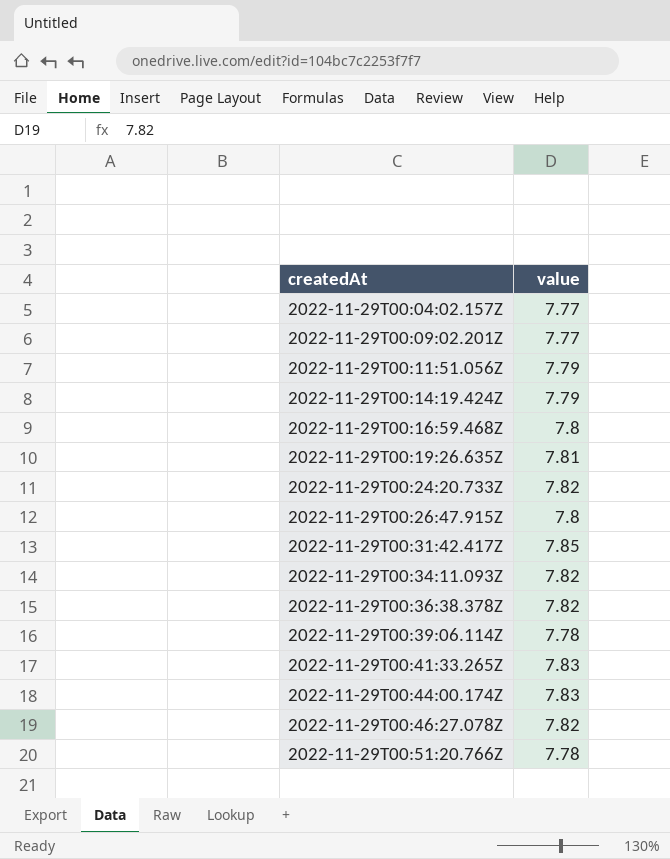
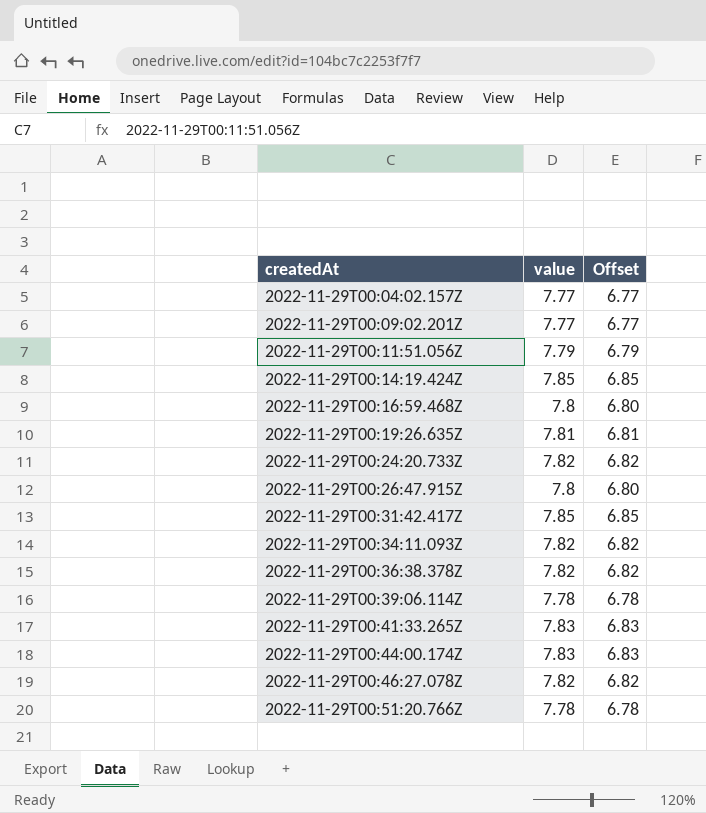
column Offset | formula: none -> [value] - 1
2022-11-29T00:14:19.424Z | value: 7.79 -> 7.85

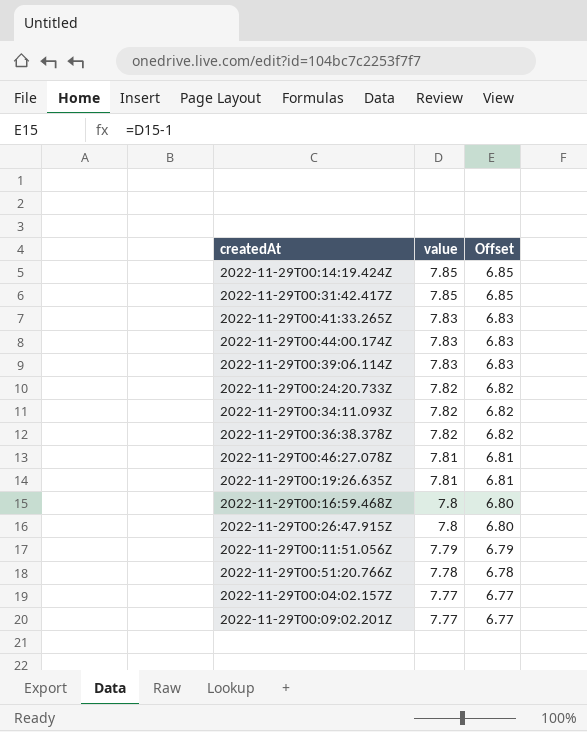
row order: createdAt ascending -> value descending
2022-11-29T00:39:06.114Z | value: 7.78 -> 7.83
2022-11-29T00:39:06.114Z | Offset: 6.78 -> 6.83
2022-11-29T00:46:27.078Z | value: 7.82 -> 7.81
2022-11-29T00:46:27.078Z | Offset: 6.82 -> 6.81

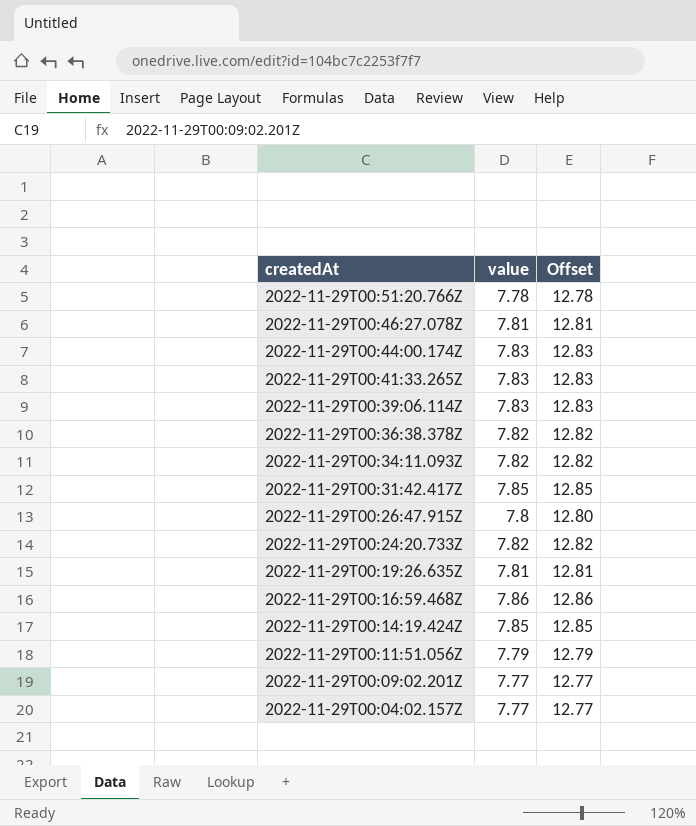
row order: value descending -> createdAt descending
column Offset | formula: [value] - 1 -> [value] + 5
2022-11-29T00:16:59.468Z | value: 7.8 -> 7.86

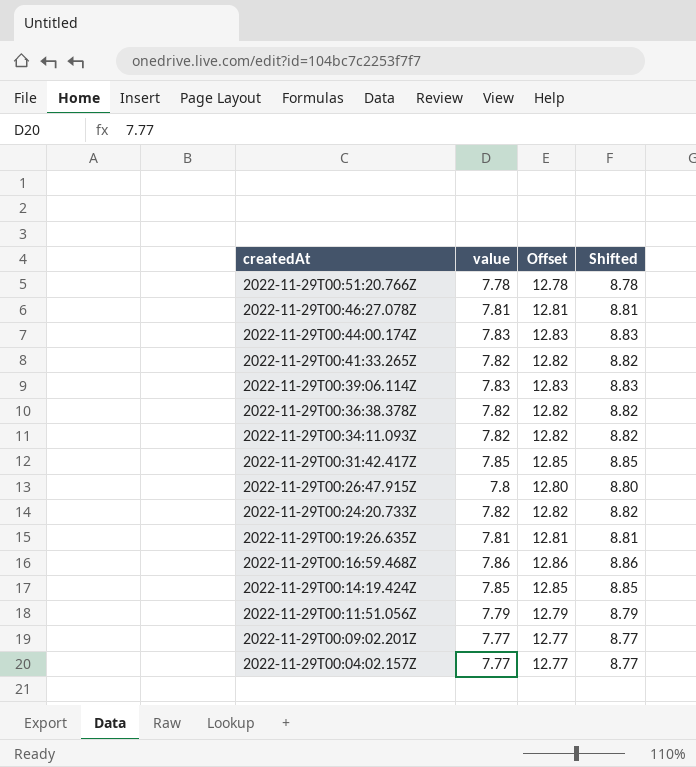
column Shifted | formula: none -> [value] + 1
2022-11-29T00:41:33.265Z | value: 7.83 -> 7.82
2022-11-29T00:41:33.265Z | Offset: 12.83 -> 12.82

